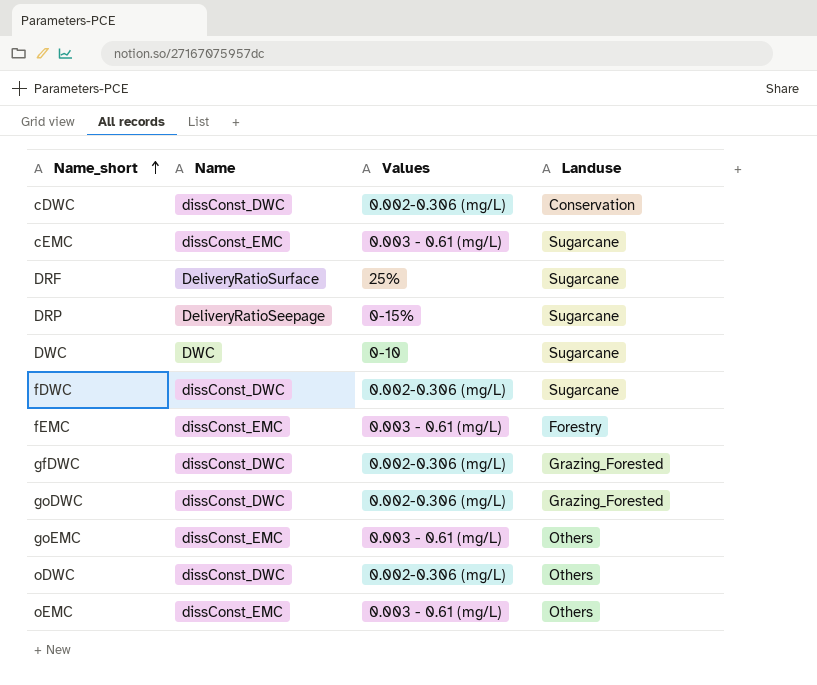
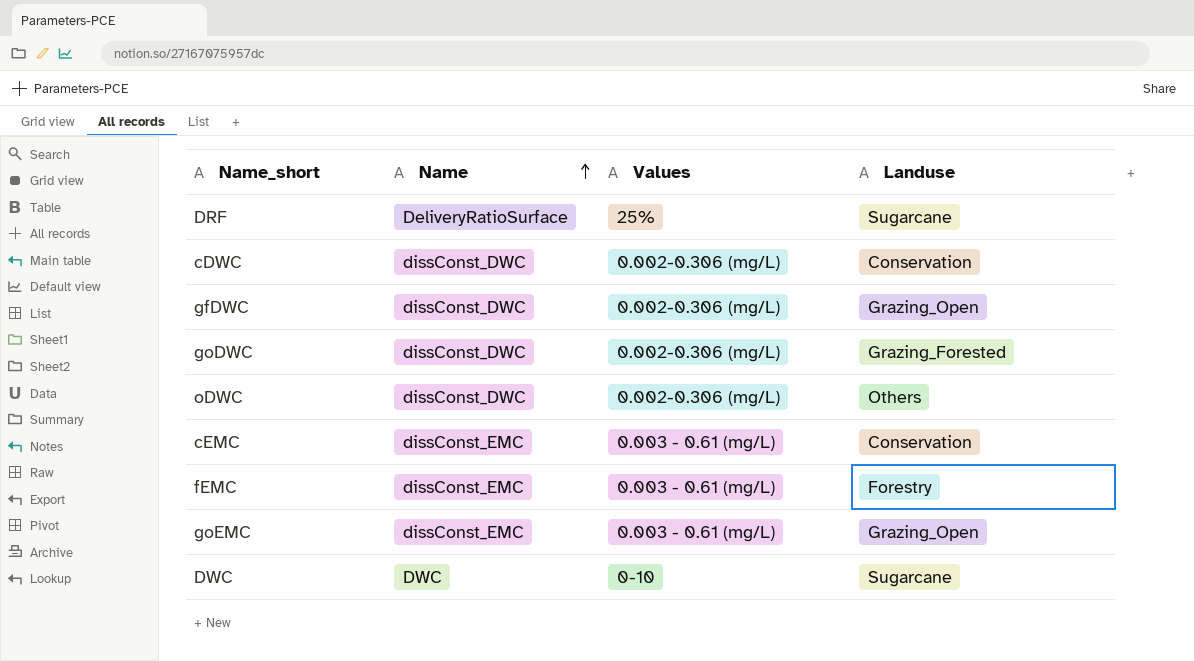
row order: Name_short ascending -> Name ascending
row DRP: DeliveryRatioSeepage | 0-15% | Sugarcane -> none
row fDWC: dissConst_DWC | 0.002-0.306 (mg/L) | Sugarcane -> none
row oEMC: dissConst_EMC | 0.003 - 0.61 (mg/L) | Others -> none
gfDWC | Landuse: Grazing_Forested -> Grazing_Open
cEMC | Landuse: Sugarcane -> Conservation
goEMC | Landuse: Others -> Grazing_Open

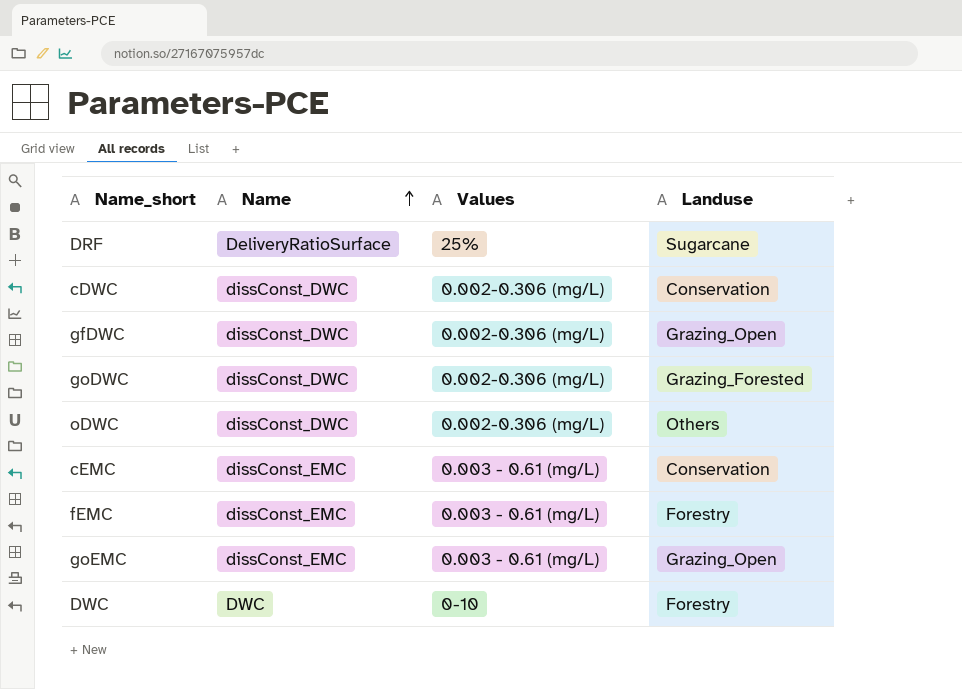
DWC | Landuse: Sugarcane -> Forestry

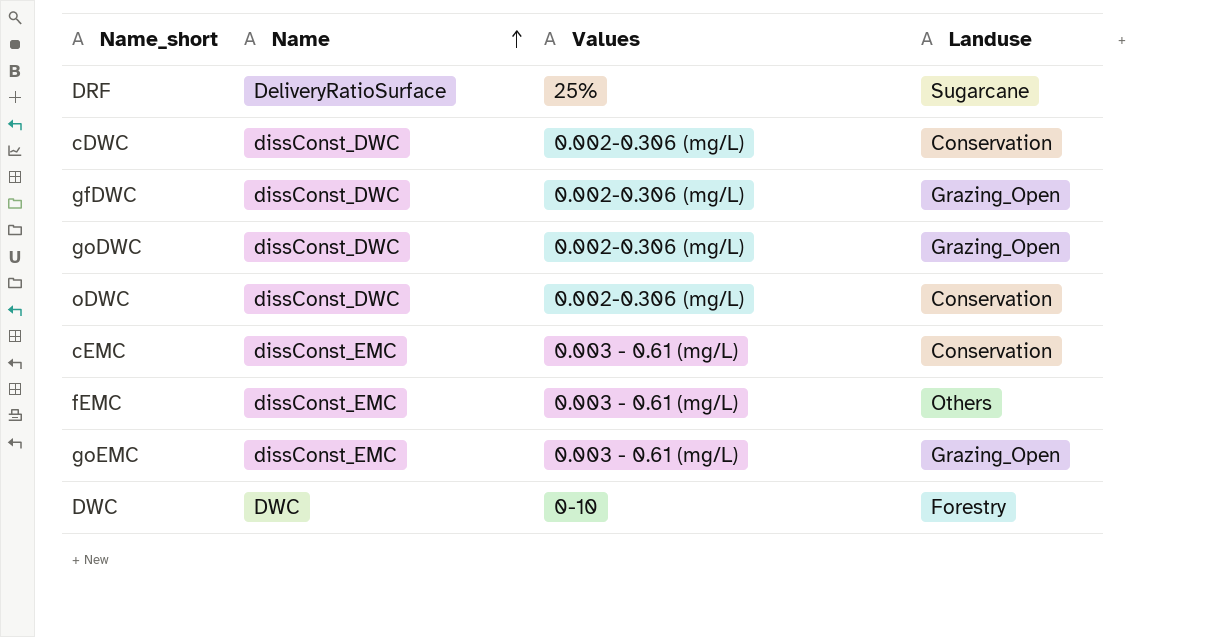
goDWC | Landuse: Grazing_Forested -> Grazing_Open
oDWC | Landuse: Others -> Conservation
fEMC | Landuse: Forestry -> Others

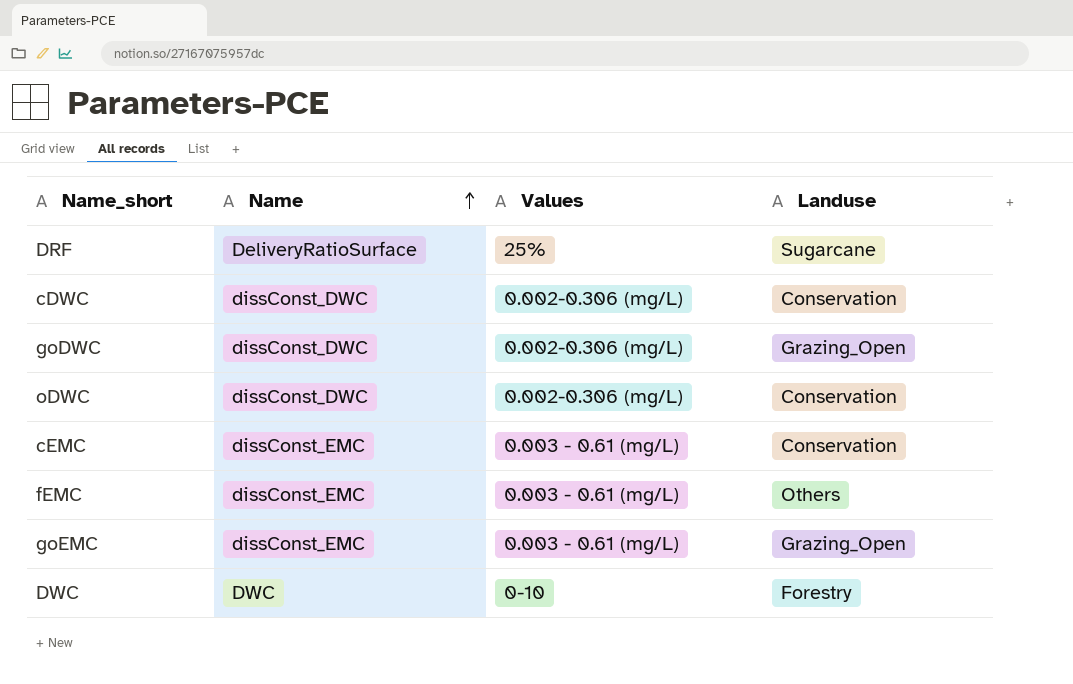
row gfDWC: dissConst_DWC | 0.002-0.306 (mg/L) | Grazing_Open -> none

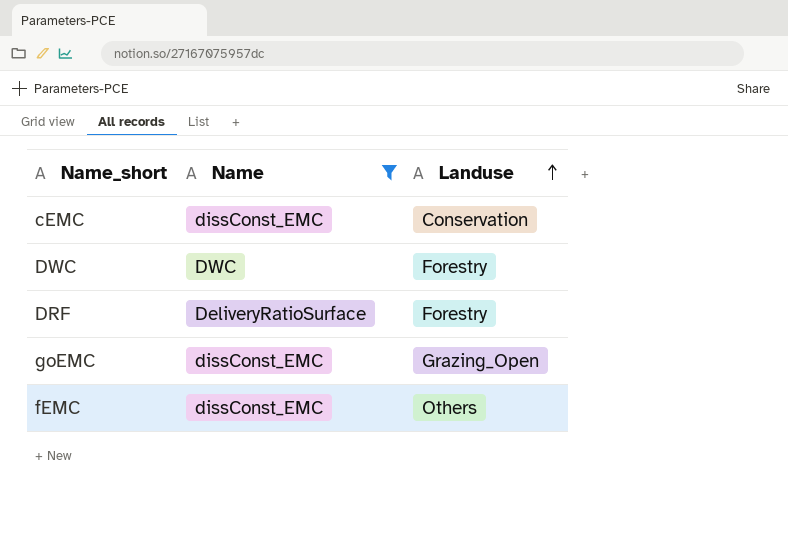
filter: none -> Name != dissConst_DWC
row order: Name ascending -> Landuse ascending
column Values | position: 3 -> none
DRF | Landuse: Sugarcane -> Forestry

